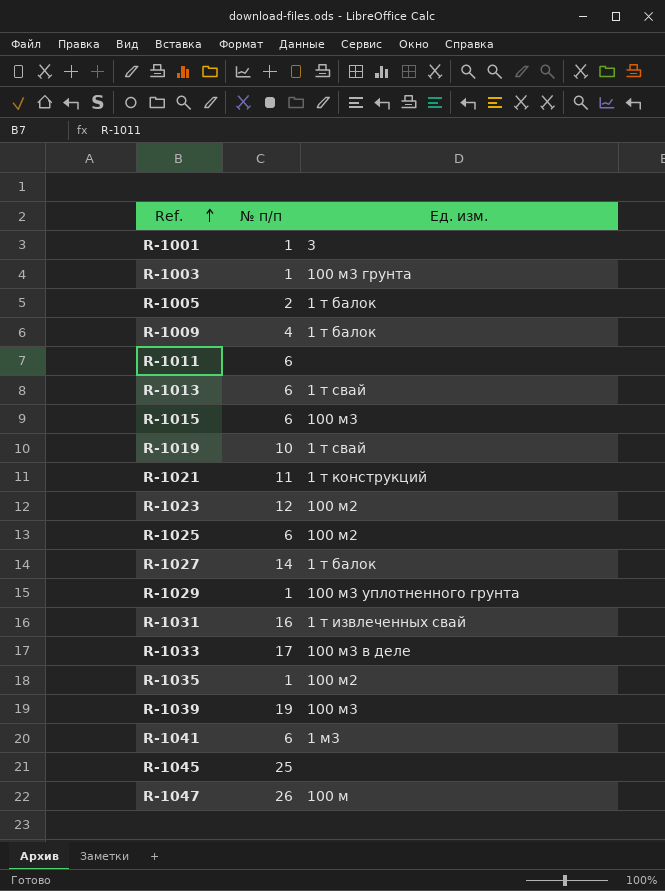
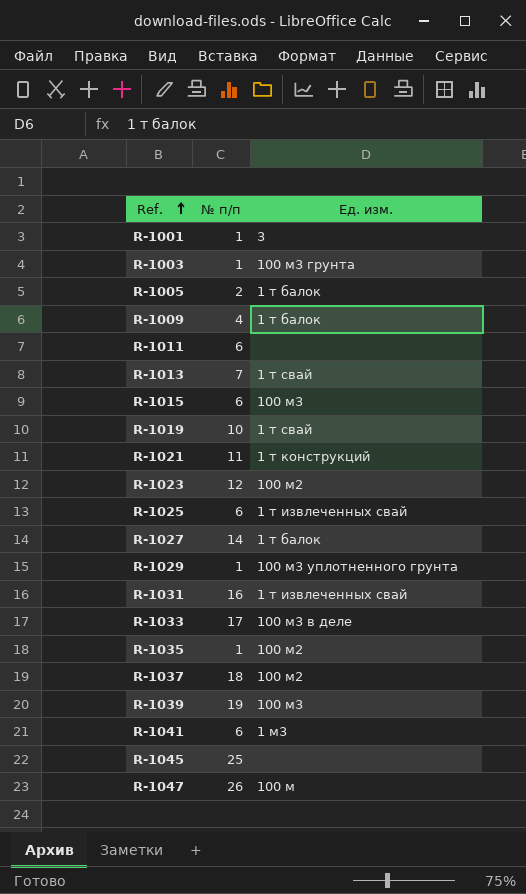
R-1013 | № п/п: 6 -> 7
R-1025 | Ед. изм.: 100 м2 -> 1 т извлеченных свай
row R-1037: none -> 18 | 100 м2

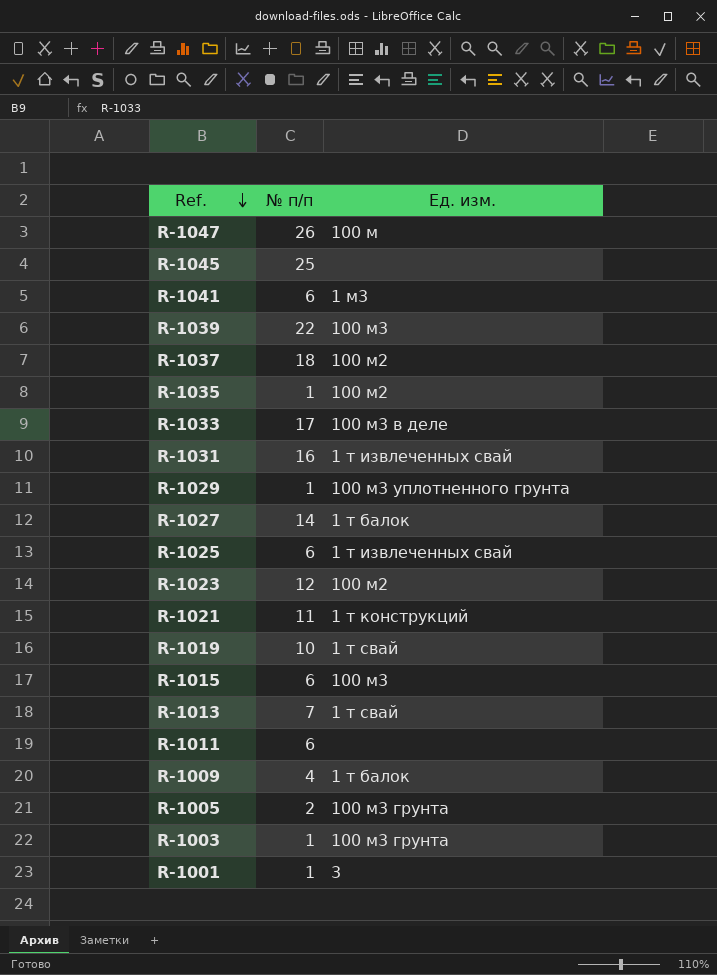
row order: Ref. ascending -> Ref. descending
R-1039 | № п/п: 19 -> 22
R-1005 | Ед. изм.: 1 т балок -> 100 м3 грунта

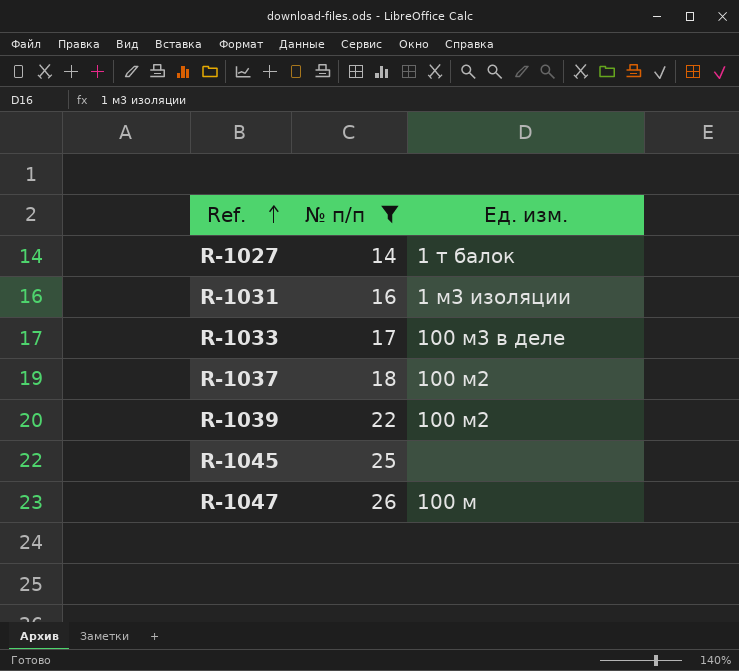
filter: none -> № п/п >= 14
row order: Ref. descending -> Ref. ascending
R-1031 | Ед. изм.: 1 т извлеченных свай -> 1 м3 изоляции
R-1039 | Ед. изм.: 100 м3 -> 100 м2

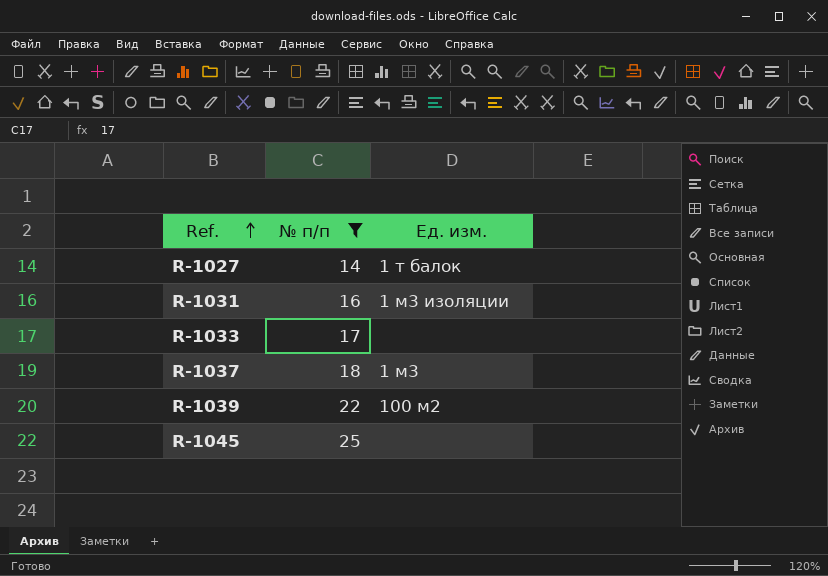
row R-1047: 26 | 100 м -> none
R-1033 | Ед. изм.: 100 м3 в деле -> none
R-1037 | Ед. изм.: 100 м2 -> 1 м3

